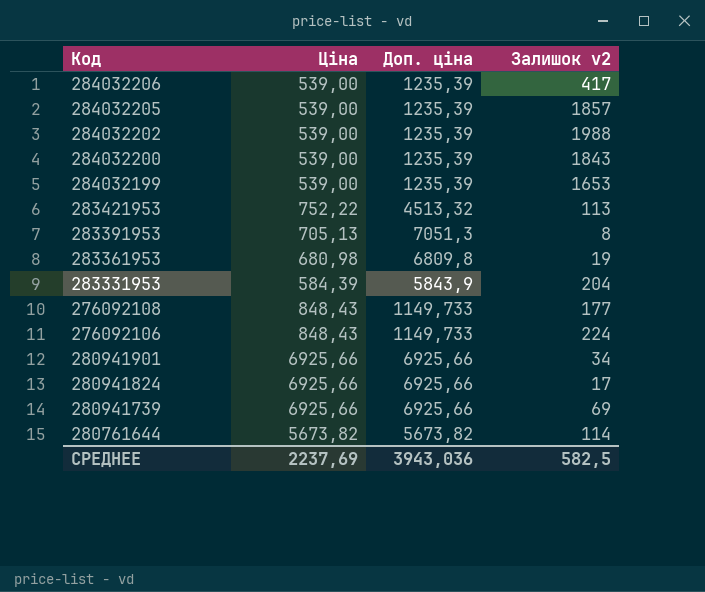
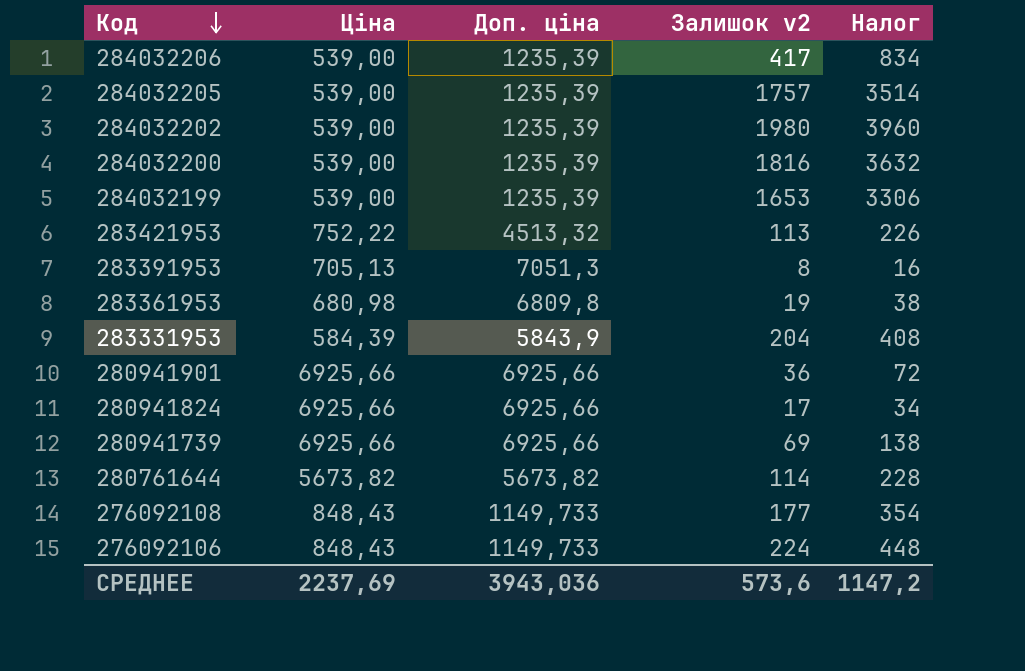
row order: none -> Код descending
column Налог | formula: none -> [Залишок v2] * 2
284032205 | Залишок v2: 1857 -> 1757
284032202 | Залишок v2: 1988 -> 1980
284032200 | Залишок v2: 1843 -> 1816
280941901 | Залишок v2: 34 -> 36
СРЕДНЕЕ | Залишок v2: 582,5 -> 573,6

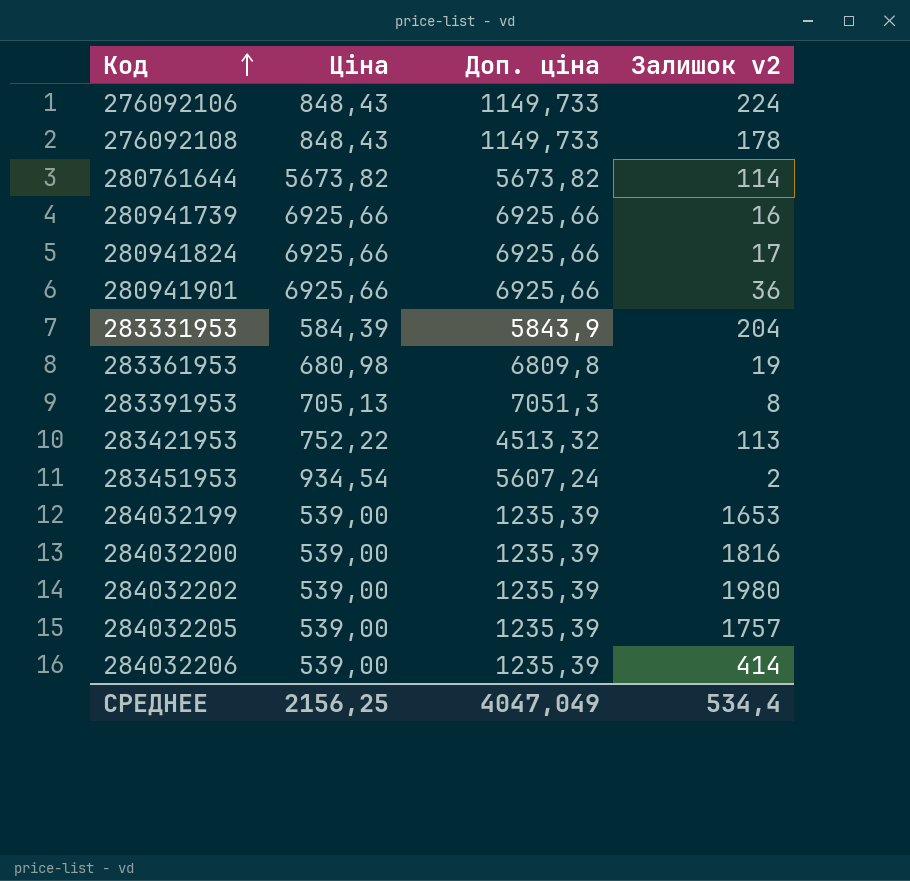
row order: Код descending -> Код ascending
column Налог | formula: [Залишок v2] * 2 -> none
276092108 | Залишок v2: 177 -> 178
280941739 | Залишок v2: 69 -> 16
row 283451953: none -> 934,54 | 5607,24 | 2
284032206 | Залишок v2: 417 -> 414
СРЕДНЕЕ | Ціна: 2237,69 -> 2156,25
СРЕДНЕЕ | Доп. ціна: 3943,036 -> 4047,049
СРЕДНЕЕ | Залишок v2: 573,6 -> 534,4

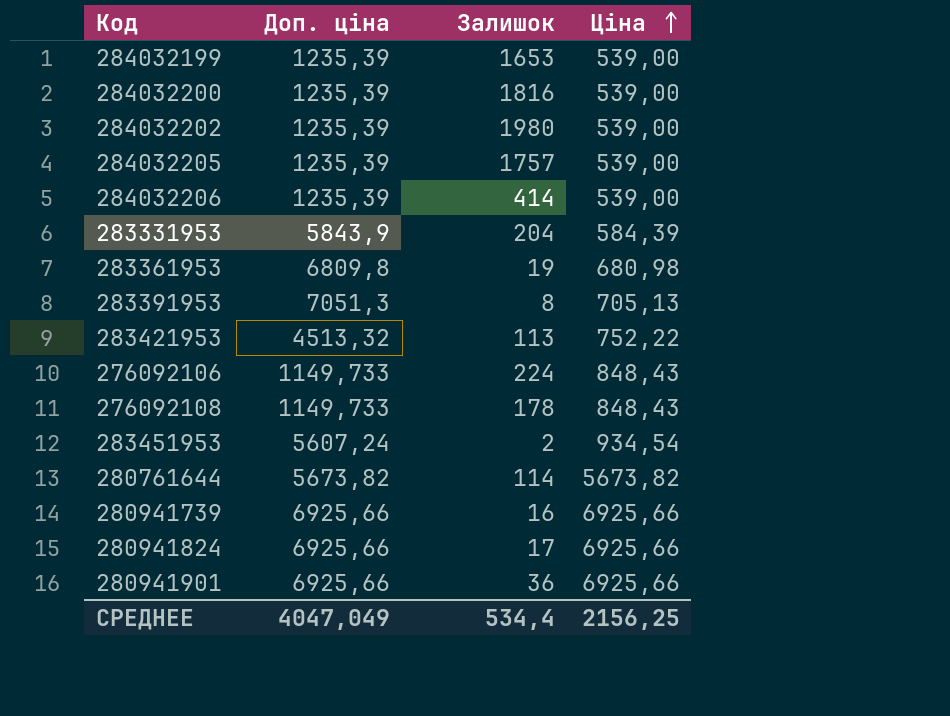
row order: Код ascending -> Ціна ascending
column name: Залишок v2 -> Залишок
column Ціна | position: 2 -> 4

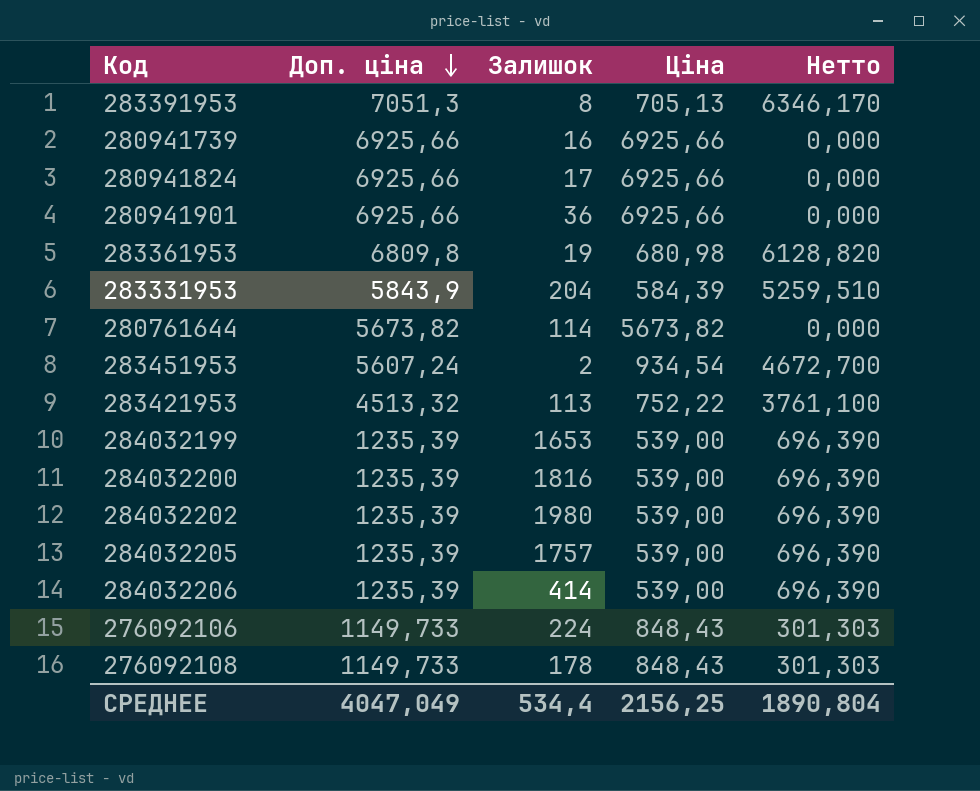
row order: Ціна ascending -> Доп. ціна descending
column Нетто | formula: none -> [Доп. ціна] - [Ціна]

